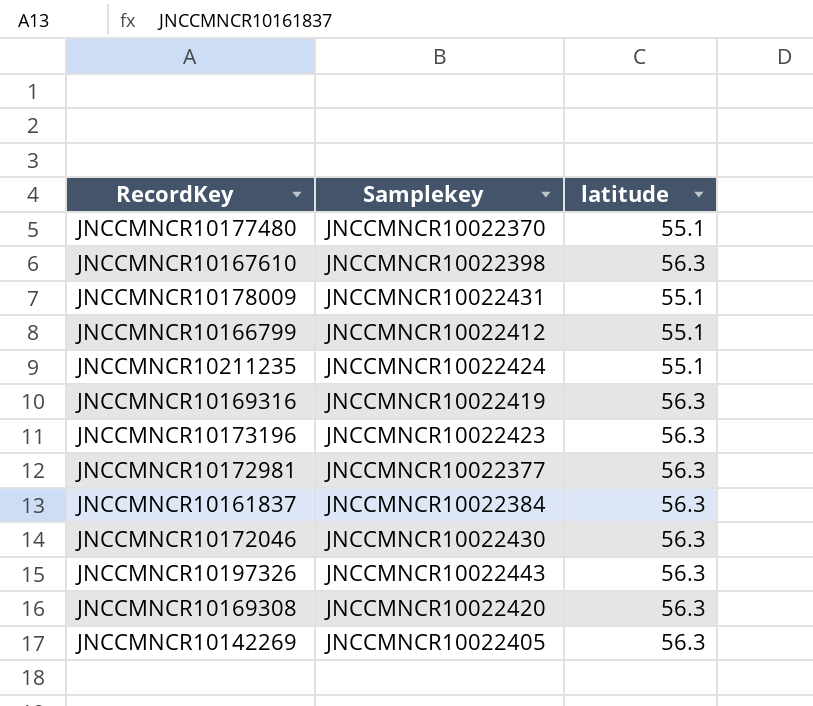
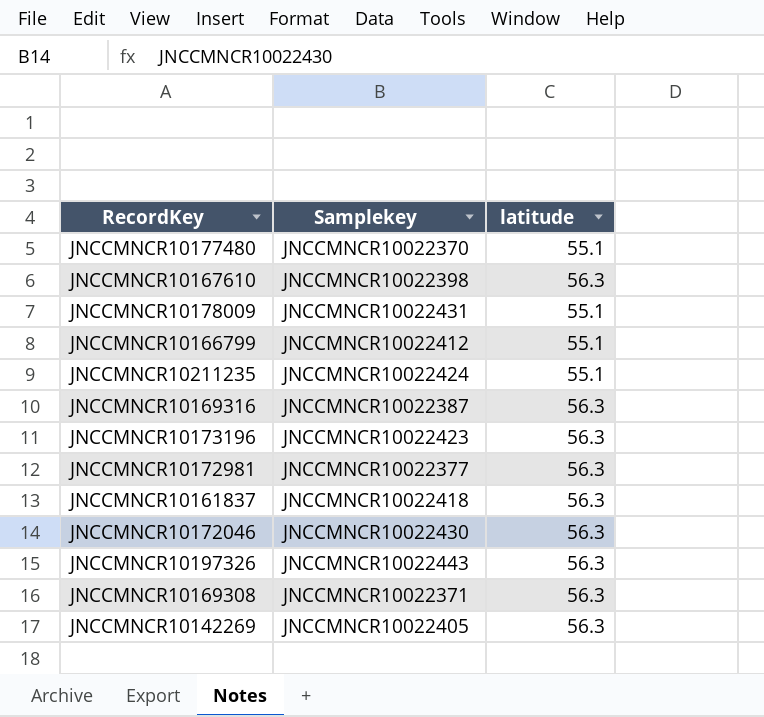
JNCCMNCR10169316 | Samplekey: JNCCMNCR10022419 -> JNCCMNCR10022387
JNCCMNCR10161837 | Samplekey: JNCCMNCR10022384 -> JNCCMNCR10022418
JNCCMNCR10169308 | Samplekey: JNCCMNCR10022420 -> JNCCMNCR10022371

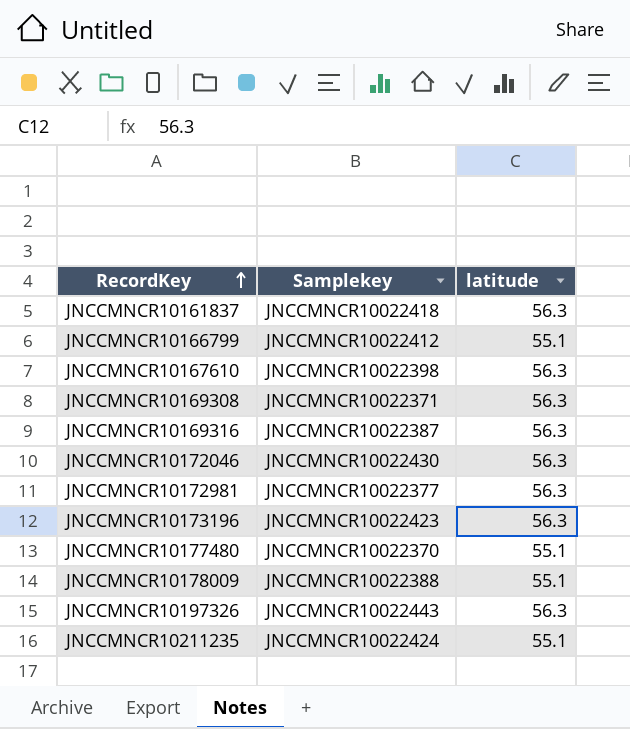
row order: none -> RecordKey ascending
row JNCCMNCR10142269: JNCCMNCR10022405 | 56.3 -> none
JNCCMNCR10178009 | Samplekey: JNCCMNCR10022431 -> JNCCMNCR10022388

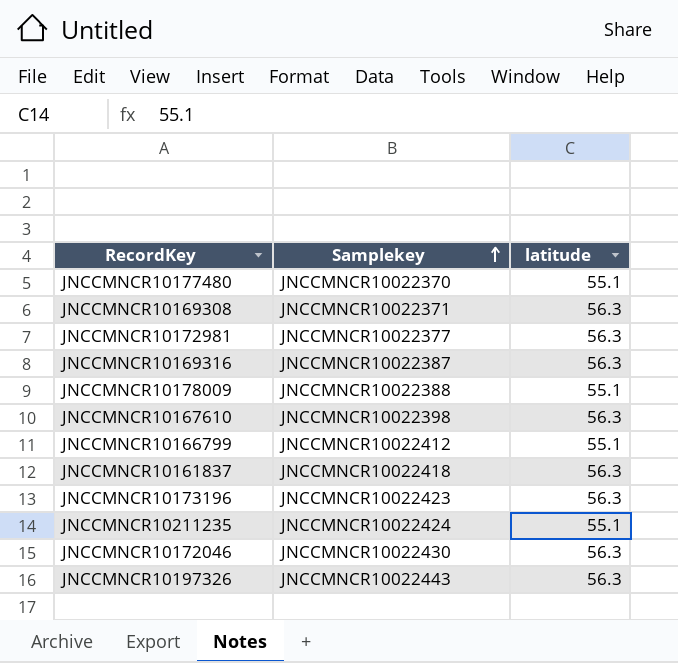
row order: RecordKey ascending -> Samplekey ascending

